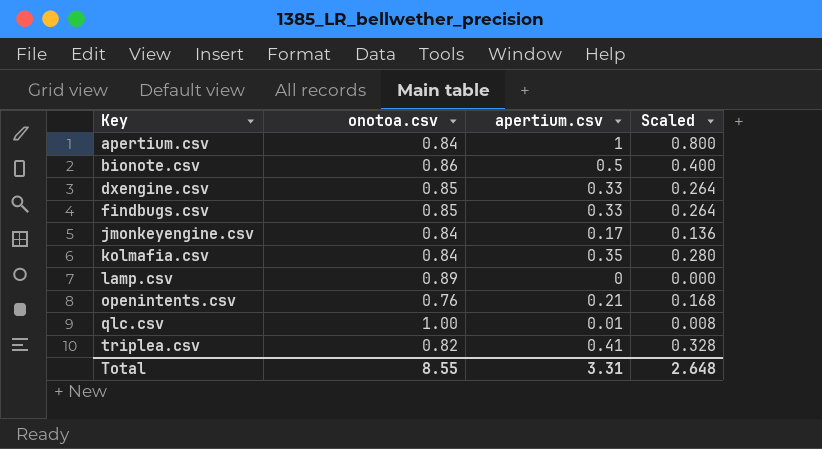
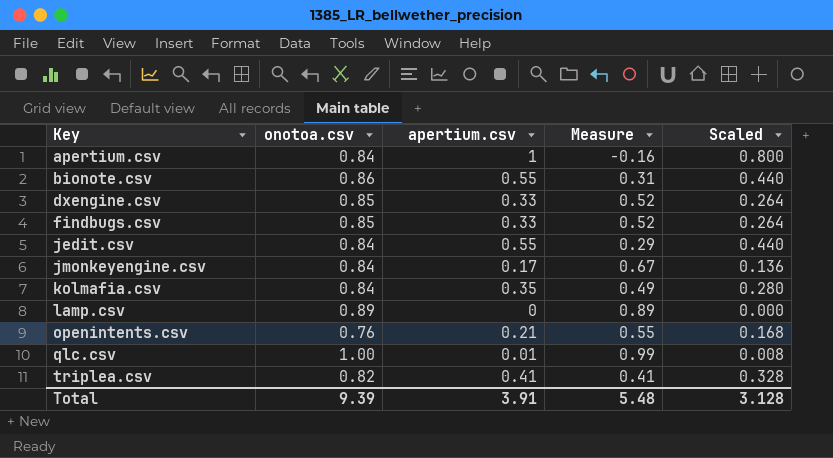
column Measure | formula: none -> [onotoa.csv] - [apertium.csv]
bionote.csv | apertium.csv: 0.5 -> 0.55
bionote.csv | Scaled: 0.400 -> 0.440
row jedit.csv: none -> 0.84 | 0.55 | 0.29 | 0.440
Total | onotoa.csv: 8.55 -> 9.39
Total | apertium.csv: 3.31 -> 3.91
Total | Scaled: 2.648 -> 3.128

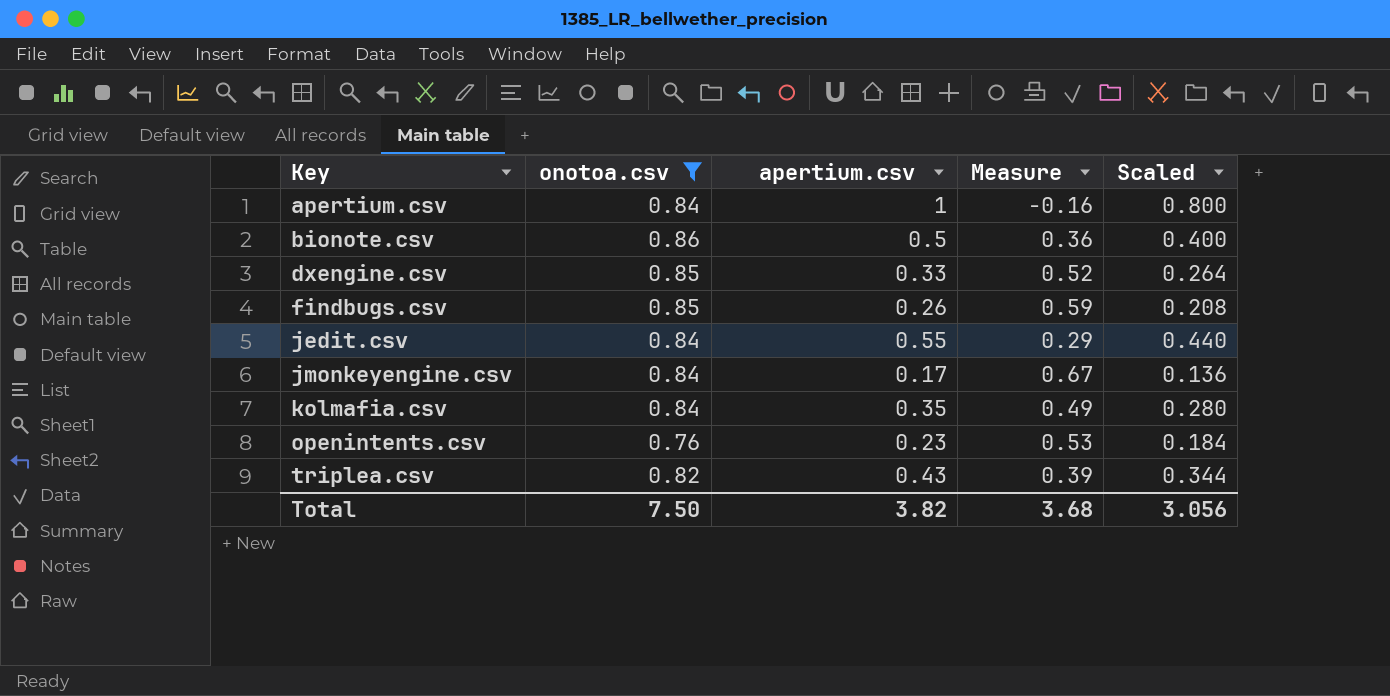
filter: none -> onotoa.csv <= 0.86
bionote.csv | apertium.csv: 0.55 -> 0.5
bionote.csv | Measure: 0.31 -> 0.36
bionote.csv | Scaled: 0.440 -> 0.400
findbugs.csv | apertium.csv: 0.33 -> 0.26
findbugs.csv | Measure: 0.52 -> 0.59
findbugs.csv | Scaled: 0.264 -> 0.208
openintents.csv | apertium.csv: 0.21 -> 0.23
openintents.csv | Measure: 0.55 -> 0.53
openintents.csv | Scaled: 0.168 -> 0.184
triplea.csv | apertium.csv: 0.41 -> 0.43
triplea.csv | Measure: 0.41 -> 0.39
triplea.csv | Scaled: 0.328 -> 0.344
Total | onotoa.csv: 9.39 -> 7.50
Total | apertium.csv: 3.91 -> 3.82
Total | Measure: 5.48 -> 3.68
Total | Scaled: 3.128 -> 3.056

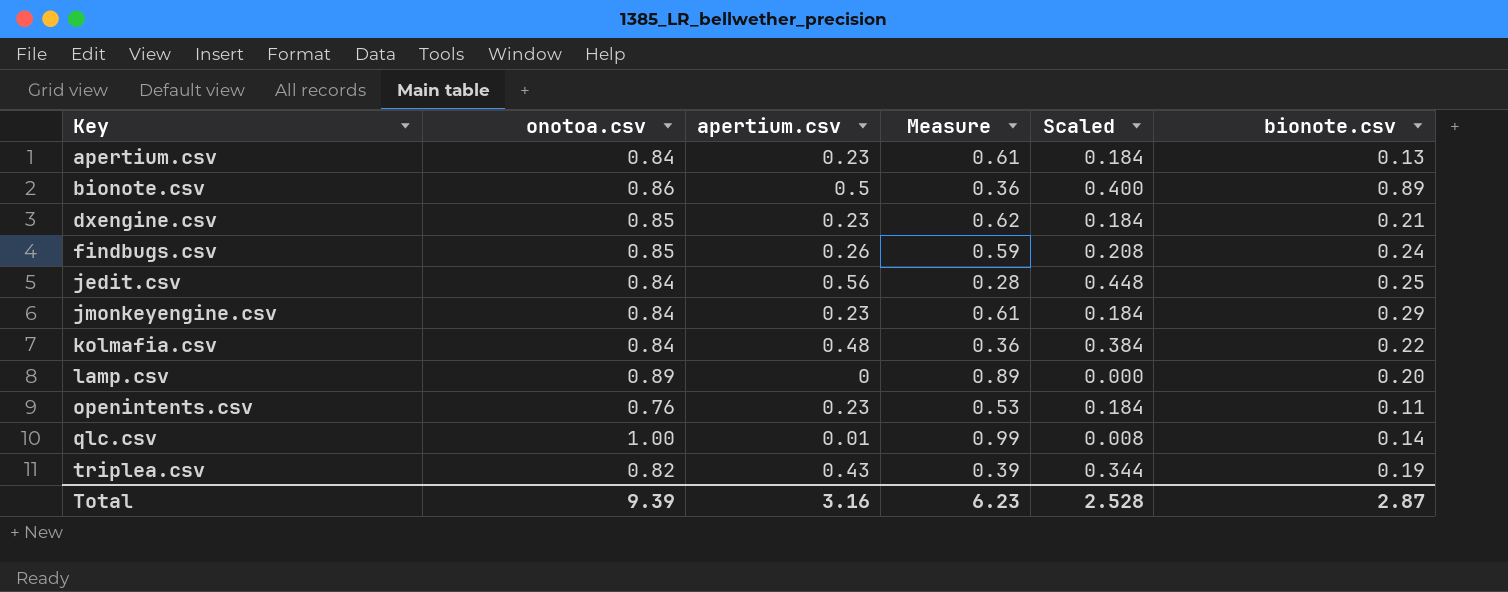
filter: onotoa.csv <= 0.86 -> none
column bionote.csv | position: none -> 6
apertium.csv | apertium.csv: 1 -> 0.23
apertium.csv | Measure: -0.16 -> 0.61
apertium.csv | Scaled: 0.800 -> 0.184
dxengine.csv | apertium.csv: 0.33 -> 0.23
dxengine.csv | Measure: 0.52 -> 0.62
dxengine.csv | Scaled: 0.264 -> 0.184
jedit.csv | apertium.csv: 0.55 -> 0.56
jedit.csv | Measure: 0.29 -> 0.28
jedit.csv | Scaled: 0.440 -> 0.448
jmonkeyengine.csv | apertium.csv: 0.17 -> 0.23
jmonkeyengine.csv | Measure: 0.67 -> 0.61
jmonkeyengine.csv | Scaled: 0.136 -> 0.184
kolmafia.csv | apertium.csv: 0.35 -> 0.48
kolmafia.csv | Measure: 0.49 -> 0.36
kolmafia.csv | Scaled: 0.280 -> 0.384
Total | onotoa.csv: 7.50 -> 9.39
Total | apertium.csv: 3.82 -> 3.16
Total | Measure: 3.68 -> 6.23
Total | Scaled: 3.056 -> 2.528

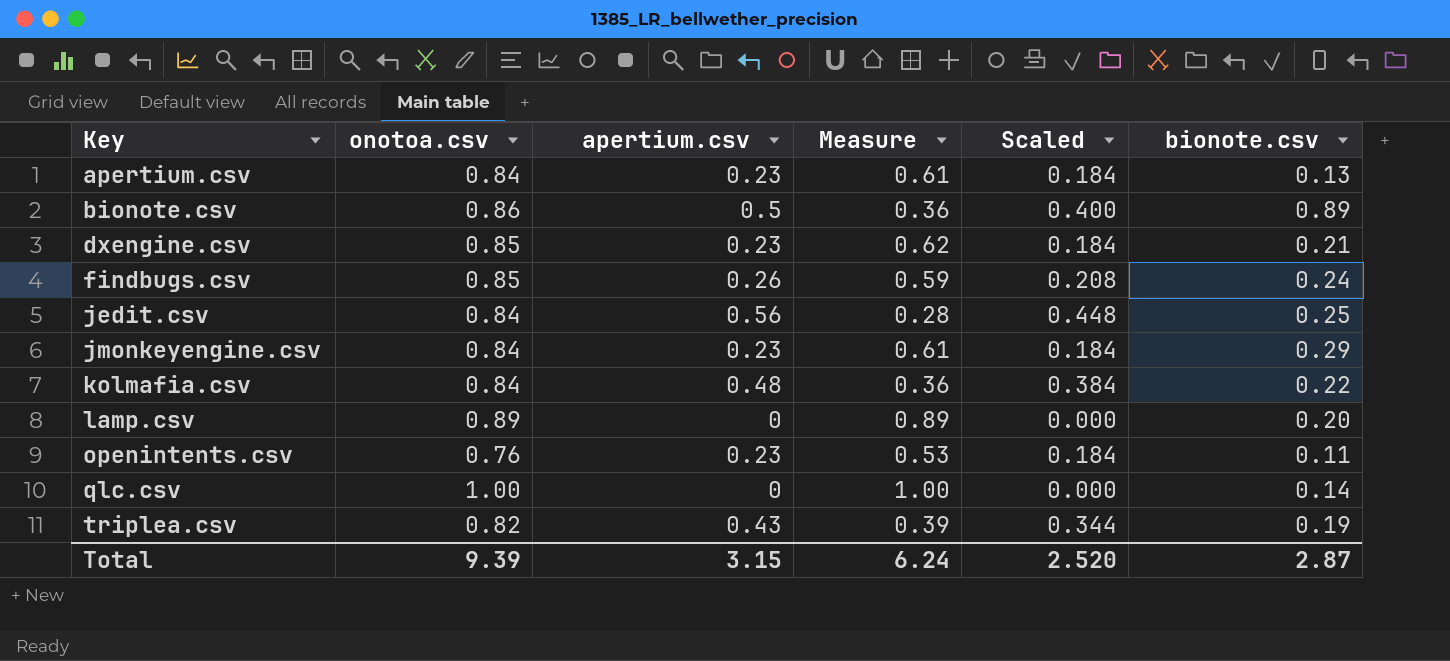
qlc.csv | apertium.csv: 0.01 -> 0
qlc.csv | Measure: 0.99 -> 1.00
qlc.csv | Scaled: 0.008 -> 0.000
Total | apertium.csv: 3.16 -> 3.15
Total | Measure: 6.23 -> 6.24
Total | Scaled: 2.528 -> 2.520

